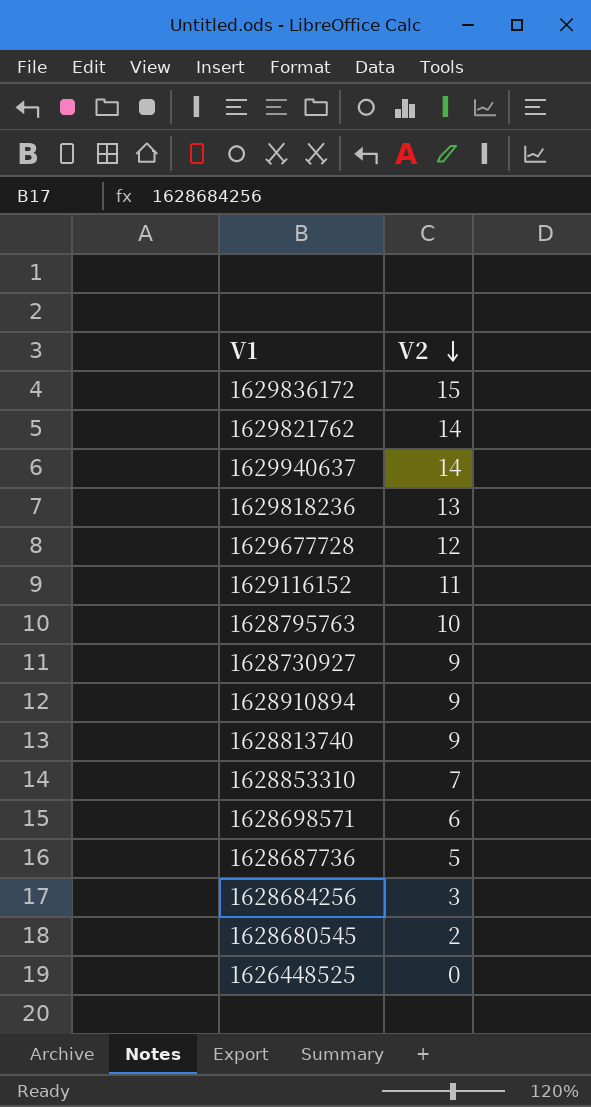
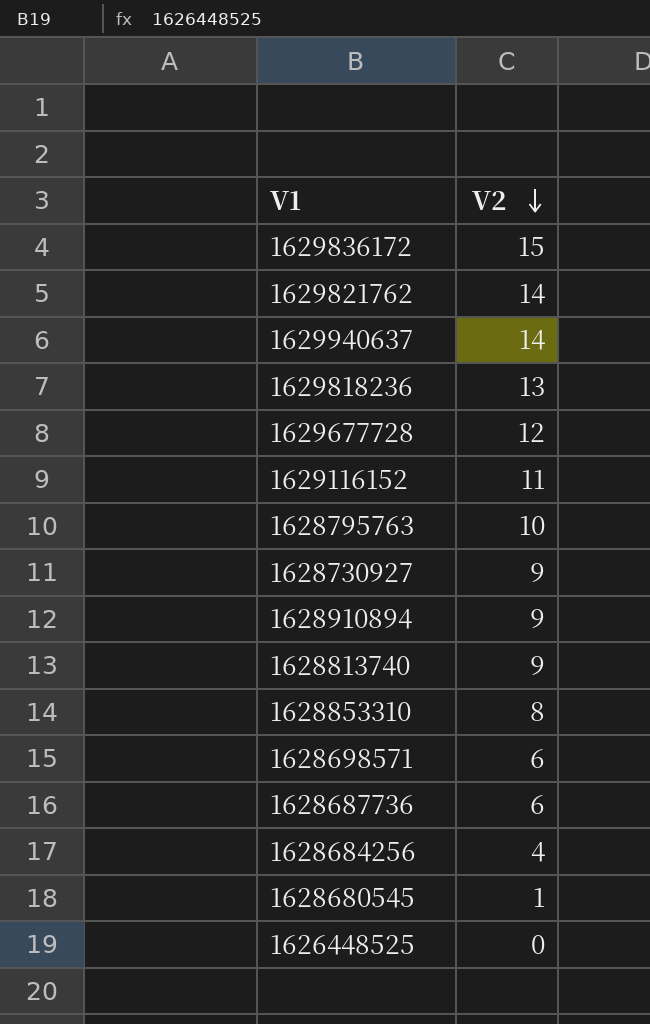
1628853310 | V2: 7 -> 8
1628687736 | V2: 5 -> 6
1628684256 | V2: 3 -> 4
1628680545 | V2: 2 -> 1

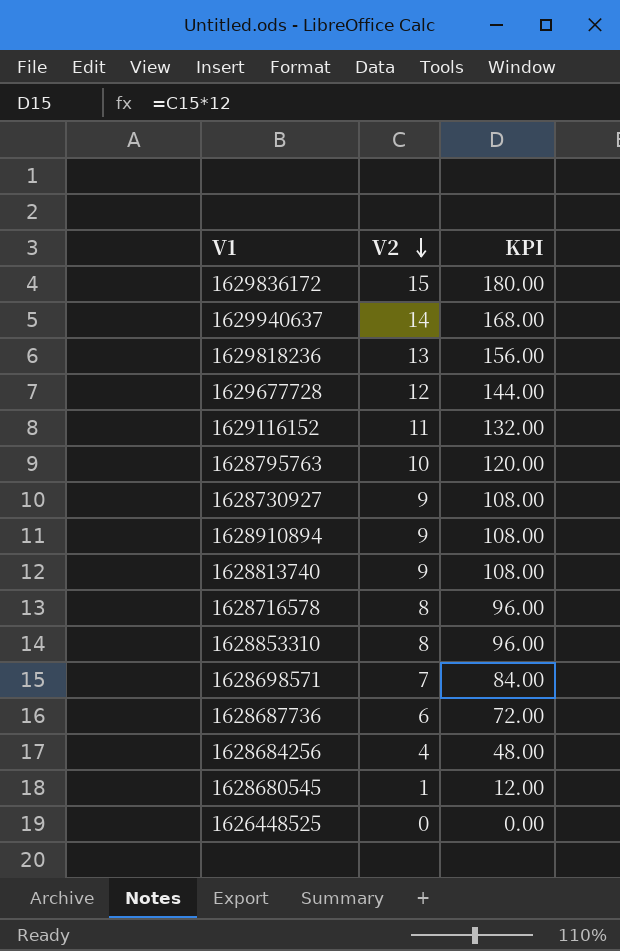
column KPI | formula: none -> [V2] * 12
row 1629821762: 14 -> none
row 1628716578: none -> 8 | 96.00
1628698571 | V2: 6 -> 7

